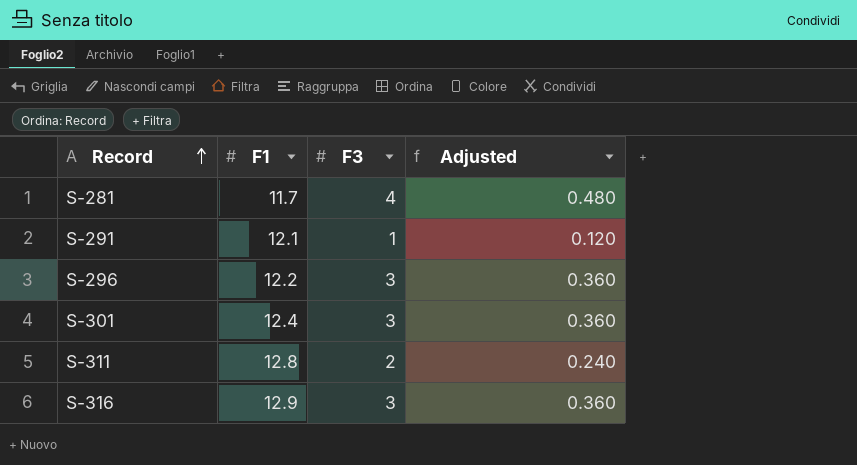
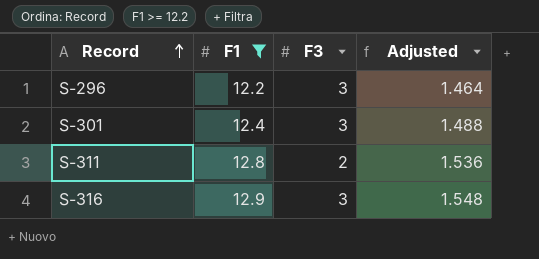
filter: none -> F1 >= 12.2
column Adjusted | formula: [F3] * 0.12 -> [F1] * 0.12

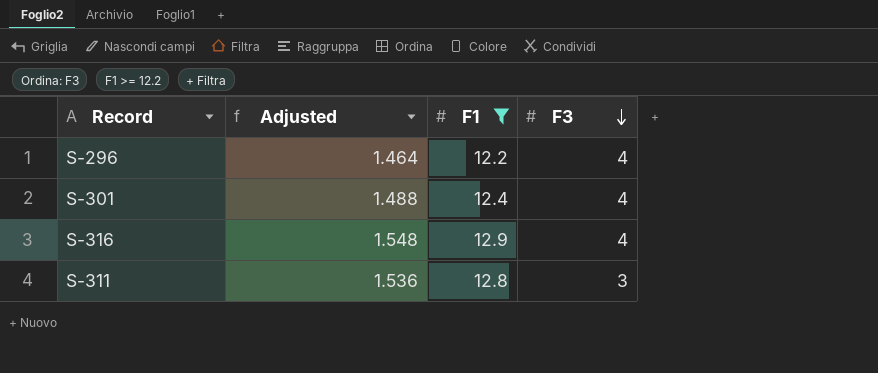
row order: Record ascending -> F3 descending
column Adjusted | position: 4 -> 2
S-296 | F3: 3 -> 4
S-301 | F3: 3 -> 4
S-316 | F3: 3 -> 4
S-311 | F3: 2 -> 3

